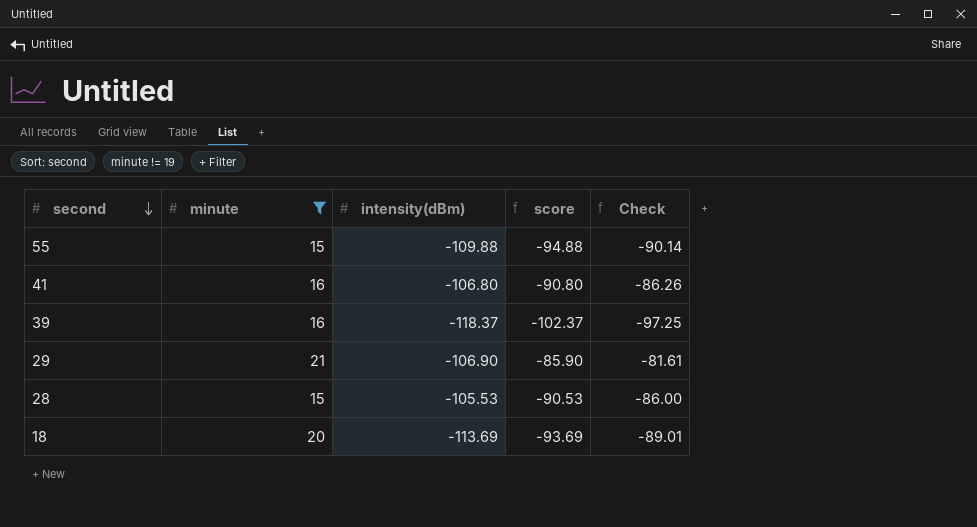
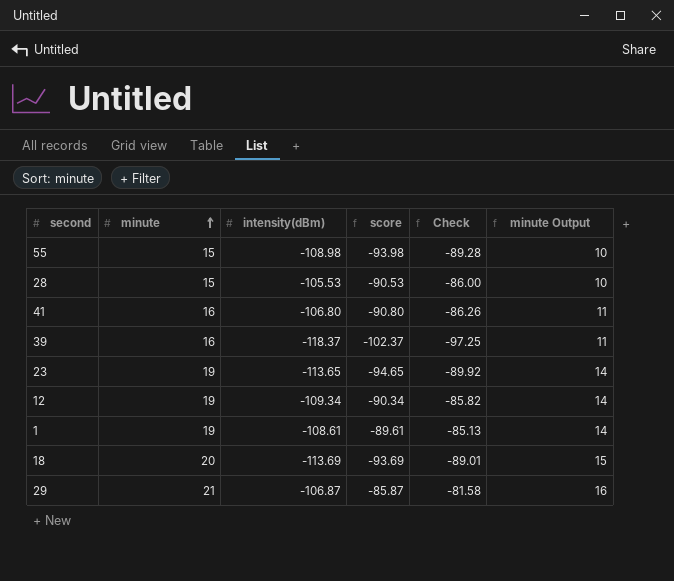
filter: minute != 19 -> none
row order: second descending -> minute ascending
column minute Output | formula: none -> [minute] - 5
55 | intensity(dBm): -109.88 -> -108.98
55 | score: -94.88 -> -93.98
55 | Check: -90.14 -> -89.28
29 | intensity(dBm): -106.90 -> -106.87
29 | score: -85.90 -> -85.87
29 | Check: -81.61 -> -81.58

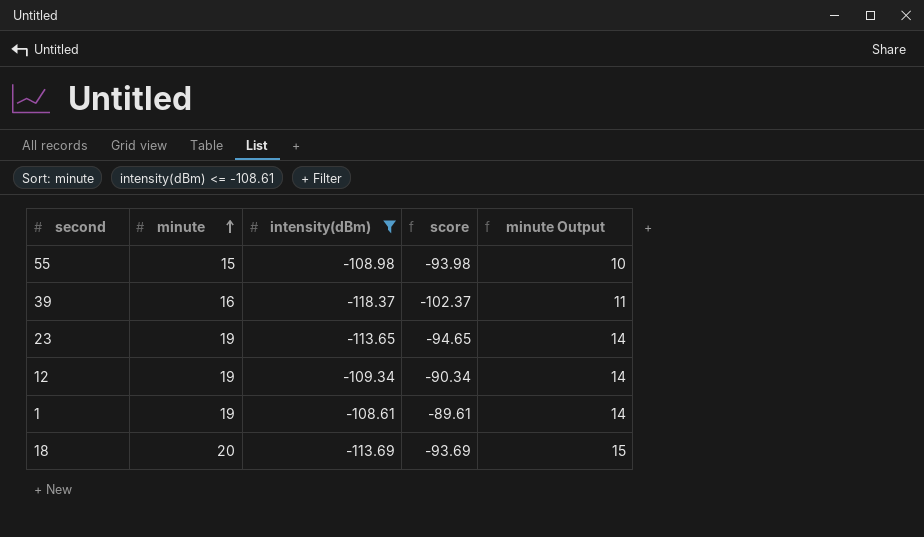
filter: none -> intensity(dBm) <= -108.61
column Check | formula: [score] * 0.95 -> none

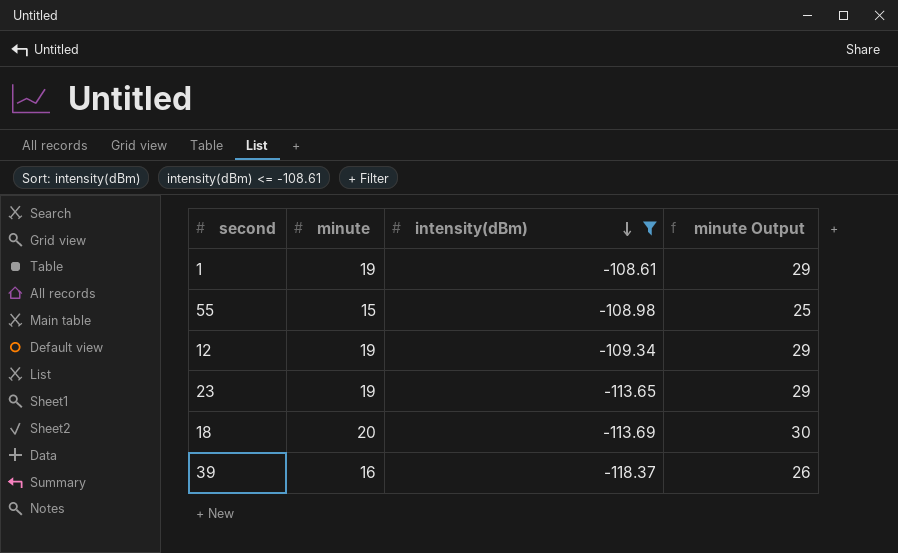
row order: minute ascending -> intensity(dBm) descending
column score | formula: [minute] + [intensity(dBm)] -> none
column minute Output | formula: [minute] - 5 -> [minute] + 10

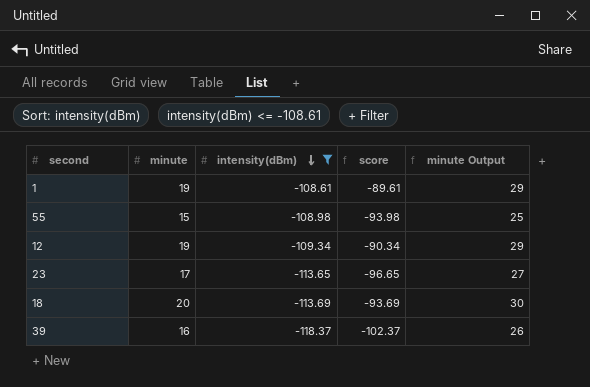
column score | formula: none -> [minute] + [intensity(dBm)]
23 | minute: 19 -> 17
23 | minute Output: 29 -> 27

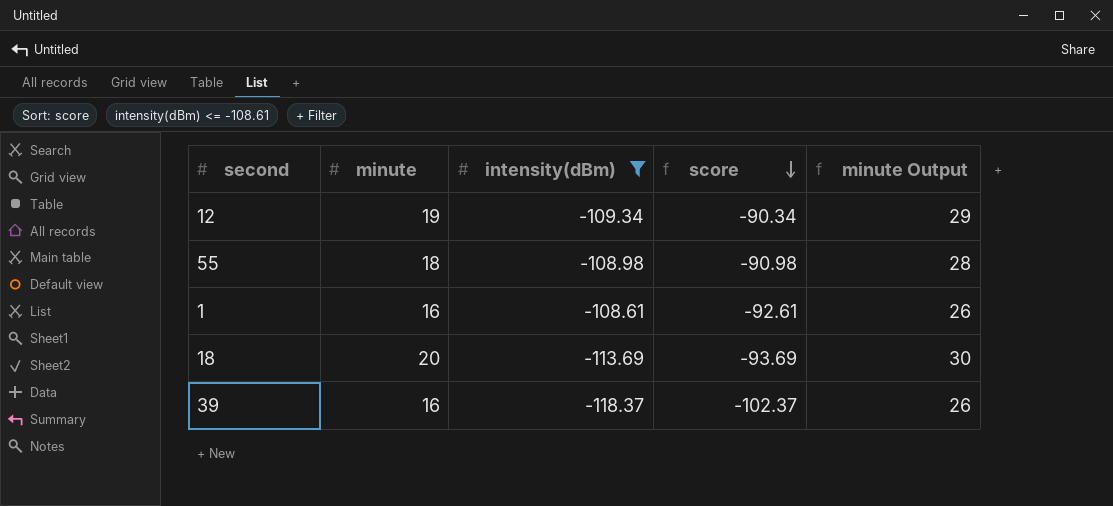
row order: intensity(dBm) descending -> score descending
row 23: 17 | -113.65 | -96.65 | 27 -> none
55 | minute: 15 -> 18
55 | score: -93.98 -> -90.98
55 | minute Output: 25 -> 28
1 | minute: 19 -> 16
1 | score: -89.61 -> -92.61
1 | minute Output: 29 -> 26

